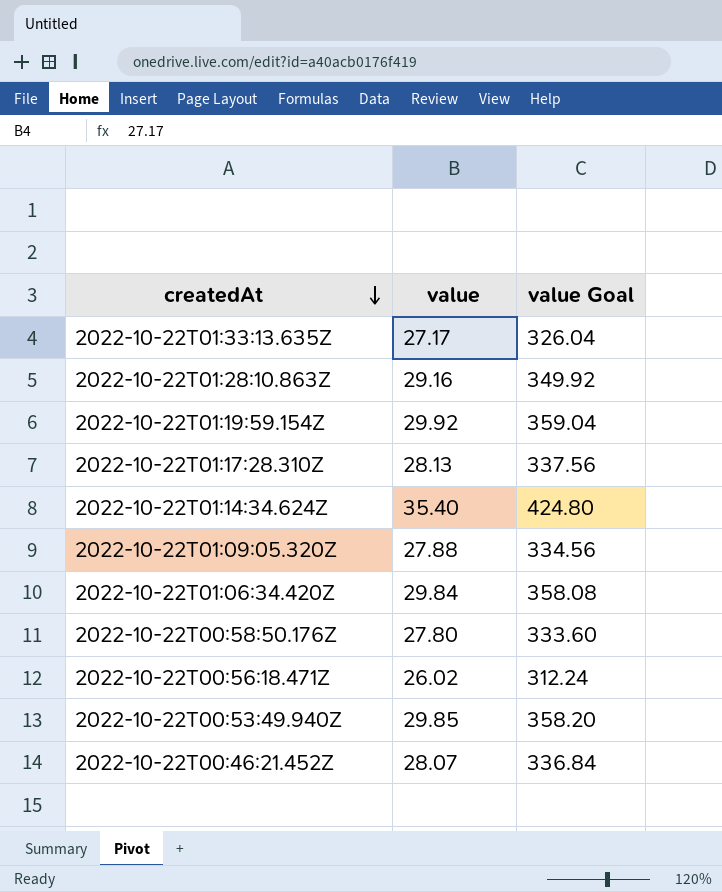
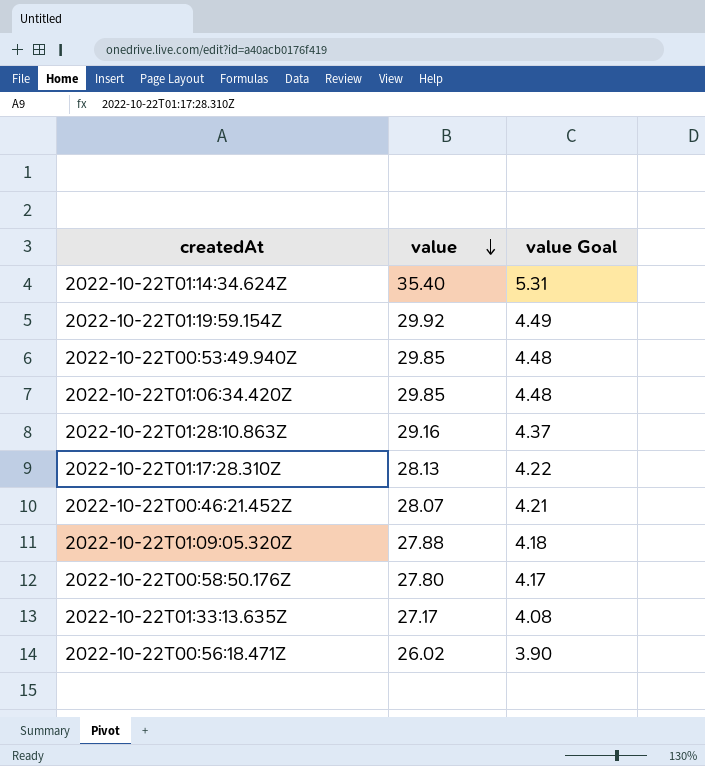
row order: createdAt descending -> value descending
column value Goal | formula: [value] * 12 -> [value] * 0.15
2022-10-22T01:06:34.420Z | value: 29.84 -> 29.85

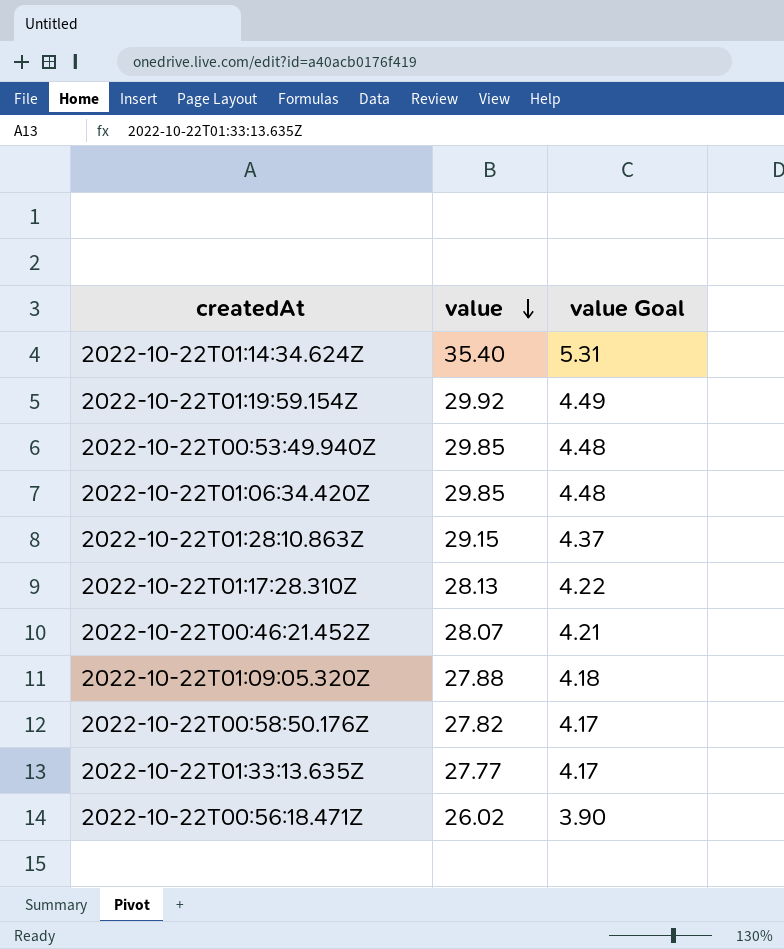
2022-10-22T01:28:10.863Z | value: 29.16 -> 29.15
2022-10-22T00:58:50.176Z | value: 27.80 -> 27.82
2022-10-22T01:33:13.635Z | value: 27.17 -> 27.77
2022-10-22T01:33:13.635Z | value Goal: 4.08 -> 4.17

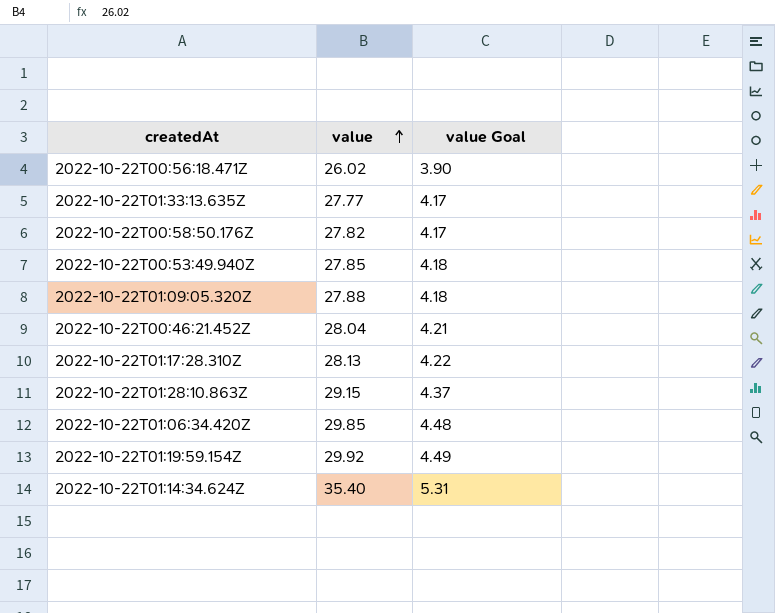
row order: value descending -> value ascending
2022-10-22T00:53:49.940Z | value: 29.85 -> 27.85
2022-10-22T00:53:49.940Z | value Goal: 4.48 -> 4.18
2022-10-22T00:46:21.452Z | value: 28.07 -> 28.04

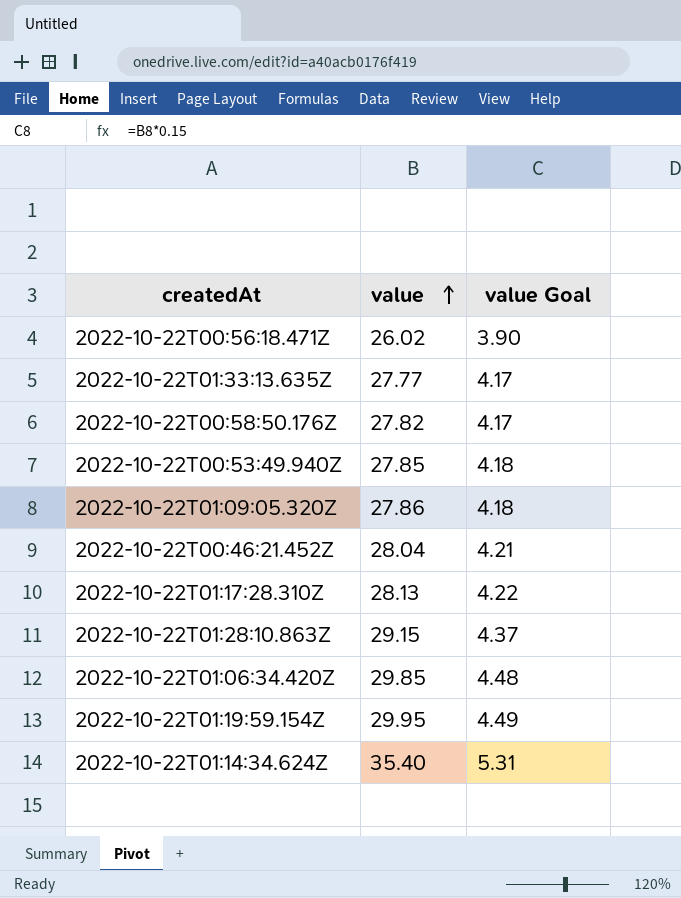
2022-10-22T01:09:05.320Z | value: 27.88 -> 27.86
2022-10-22T01:19:59.154Z | value: 29.92 -> 29.95

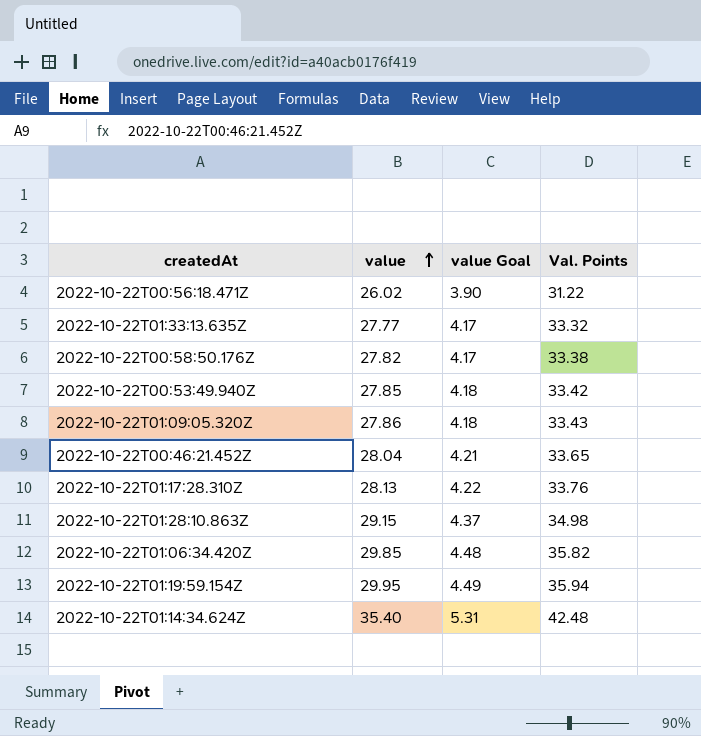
column Val. Points | formula: none -> [value] * 1.2

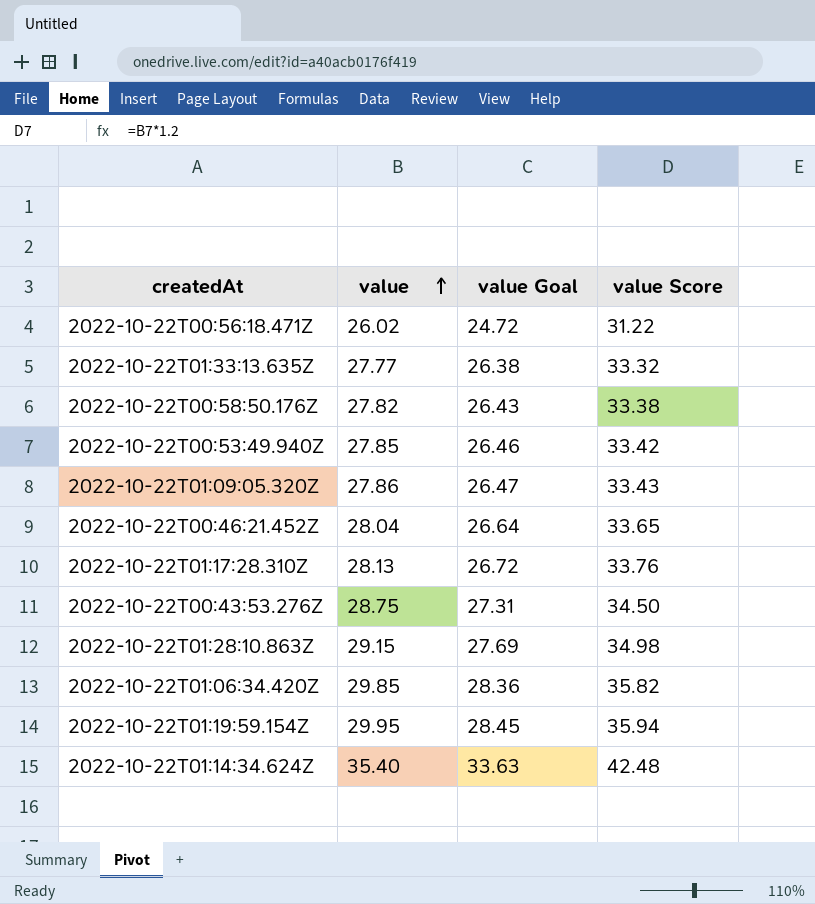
column value Goal | formula: [value] * 0.15 -> [value] * 0.95
column name: Val. Points -> value Score
row 2022-10-22T00:43:53.276Z: none -> 28.75 | 27.31 | 34.50

